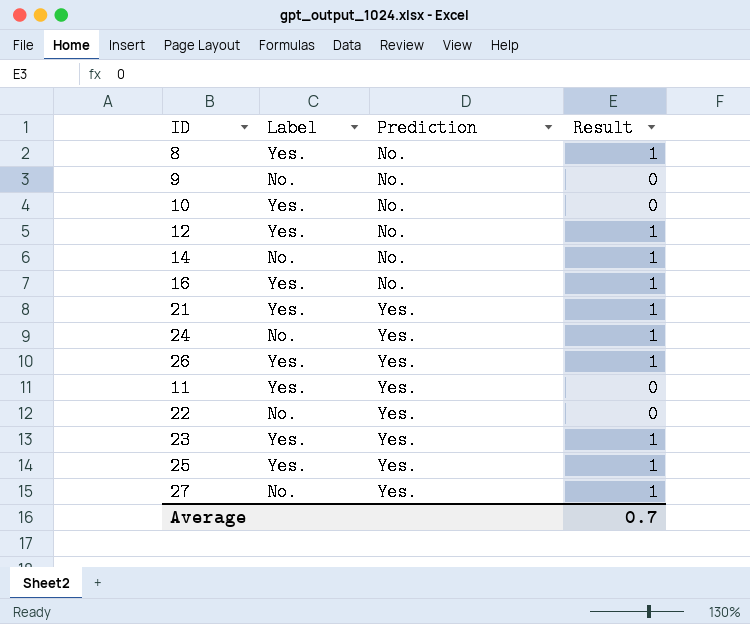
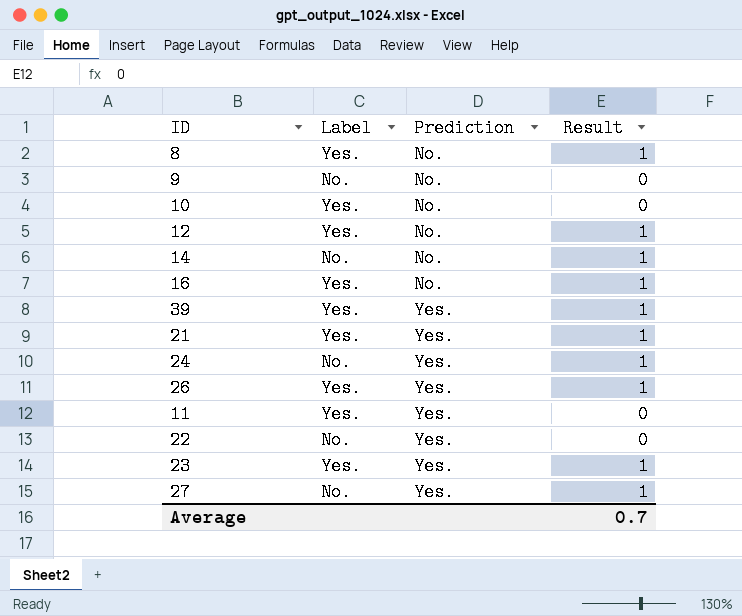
row 25: Yes. | Yes. | 1 -> none
row 39: none -> Yes. | Yes. | 1

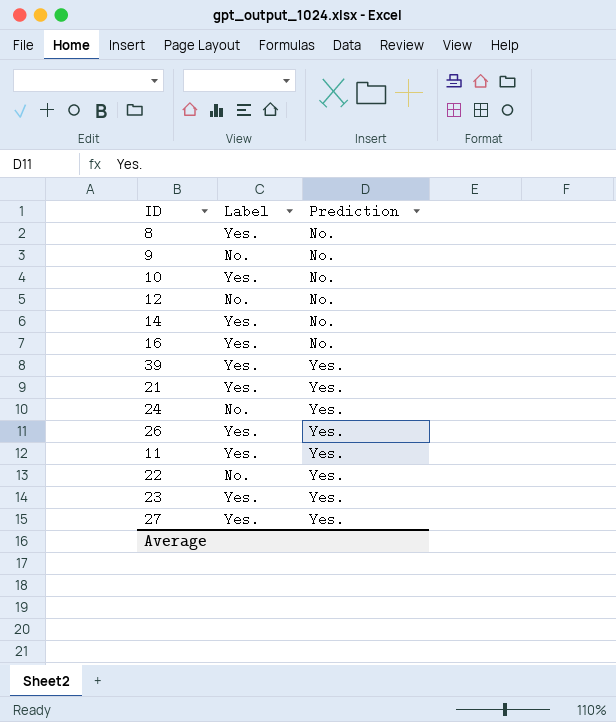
column Result | position: 4 -> none
12 | Label: Yes. -> No.
14 | Label: No. -> Yes.
27 | Label: No. -> Yes.

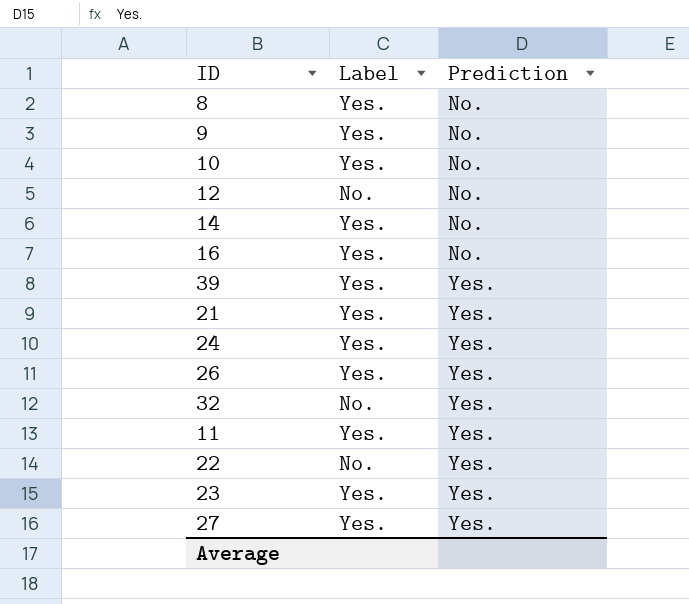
9 | Label: No. -> Yes.
24 | Label: No. -> Yes.
row 32: none -> No. | Yes.

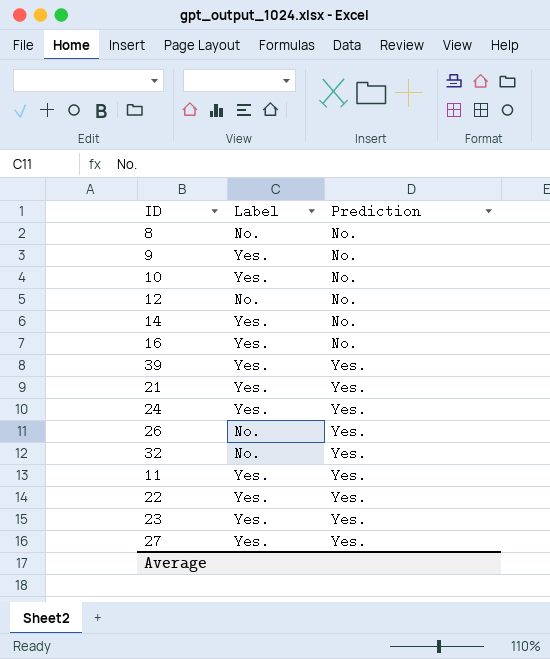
8 | Label: Yes. -> No.
26 | Label: Yes. -> No.
22 | Label: No. -> Yes.

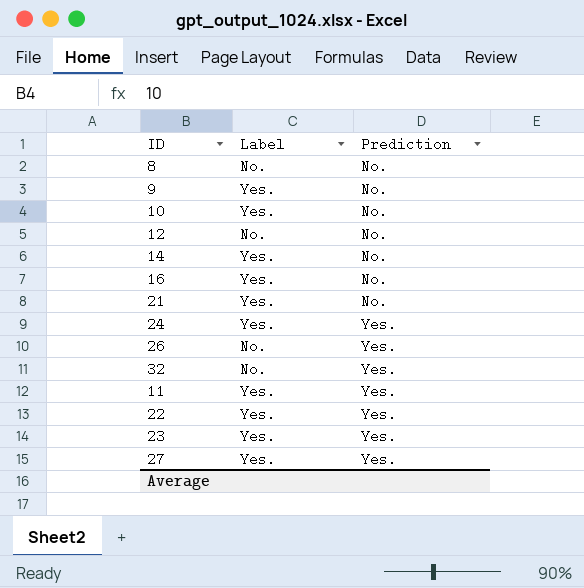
row 39: Yes. | Yes. -> none
21 | Prediction: Yes. -> No.

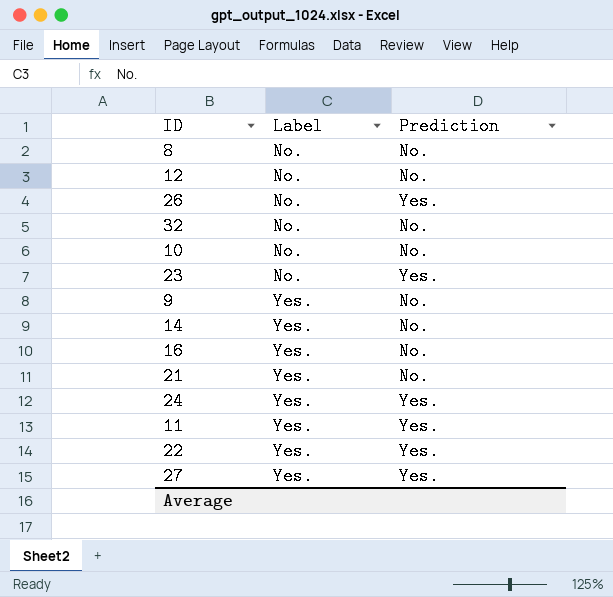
row order: Prediction ascending -> Label ascending
32 | Prediction: Yes. -> No.
10 | Label: Yes. -> No.
23 | Label: Yes. -> No.

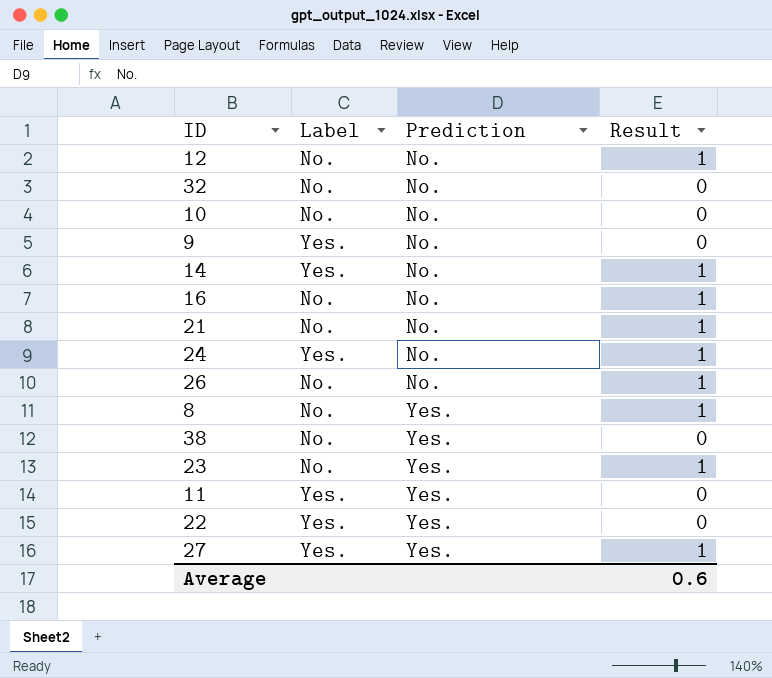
row order: Label ascending -> Prediction ascending
column Result | position: none -> 4
16 | Label: Yes. -> No.
21 | Label: Yes. -> No.
24 | Prediction: Yes. -> No.
26 | Prediction: Yes. -> No.
8 | Prediction: No. -> Yes.
row 38: none -> No. | Yes. | 0

